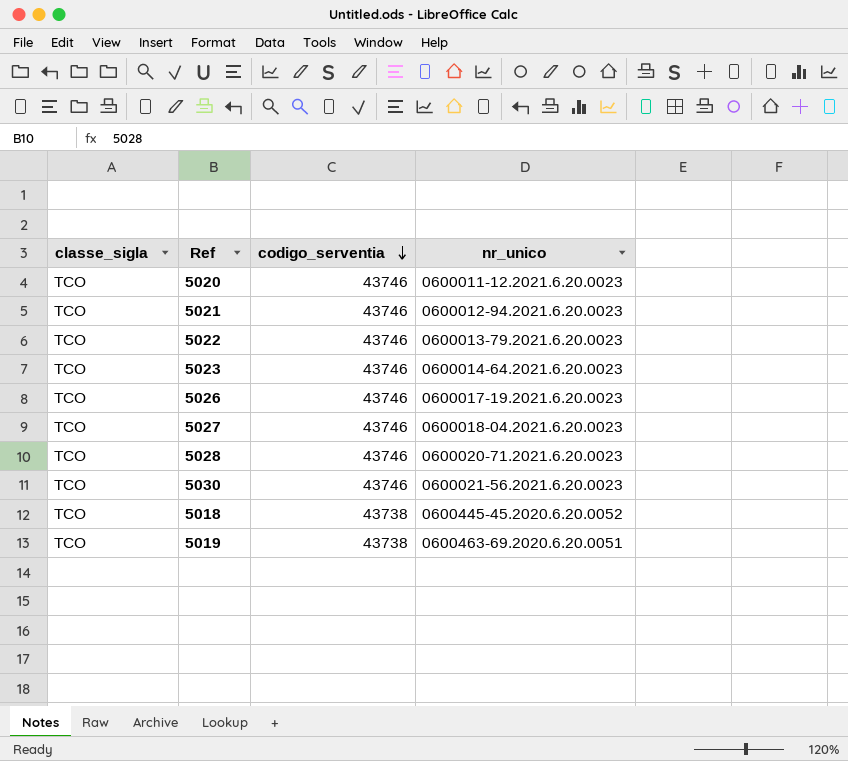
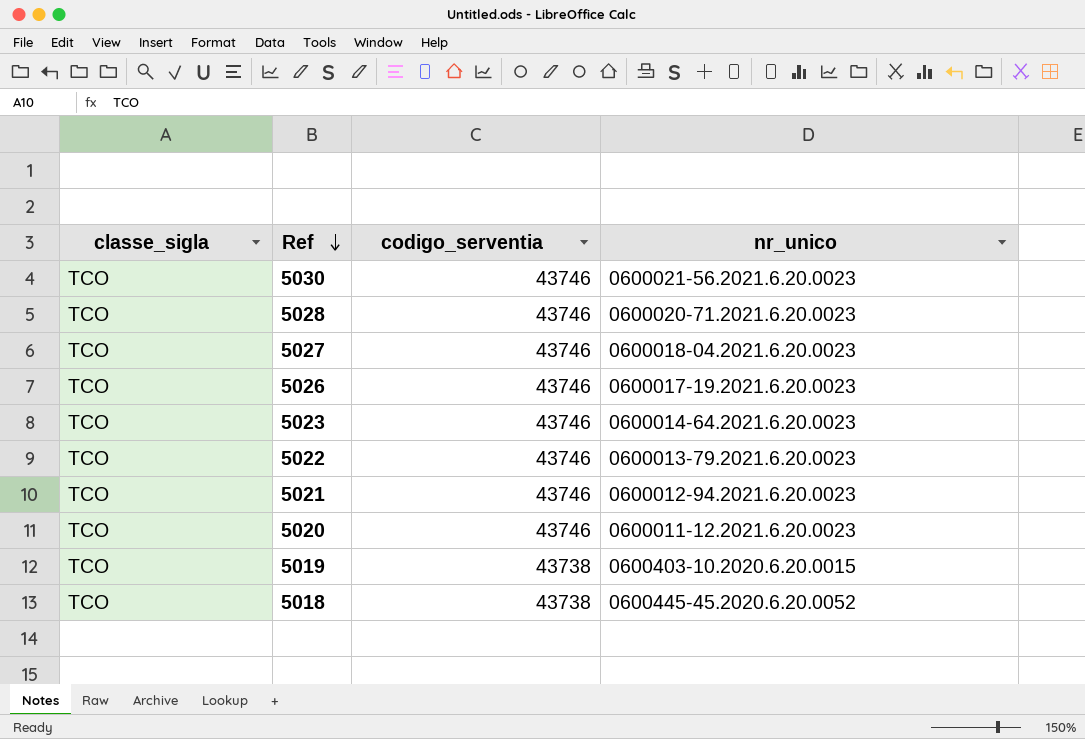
row order: codigo_serventia descending -> Ref descending
5019 | nr_unico: 0600463-69.2020.6.20.0051 -> 0600403-10.2020.6.20.0015

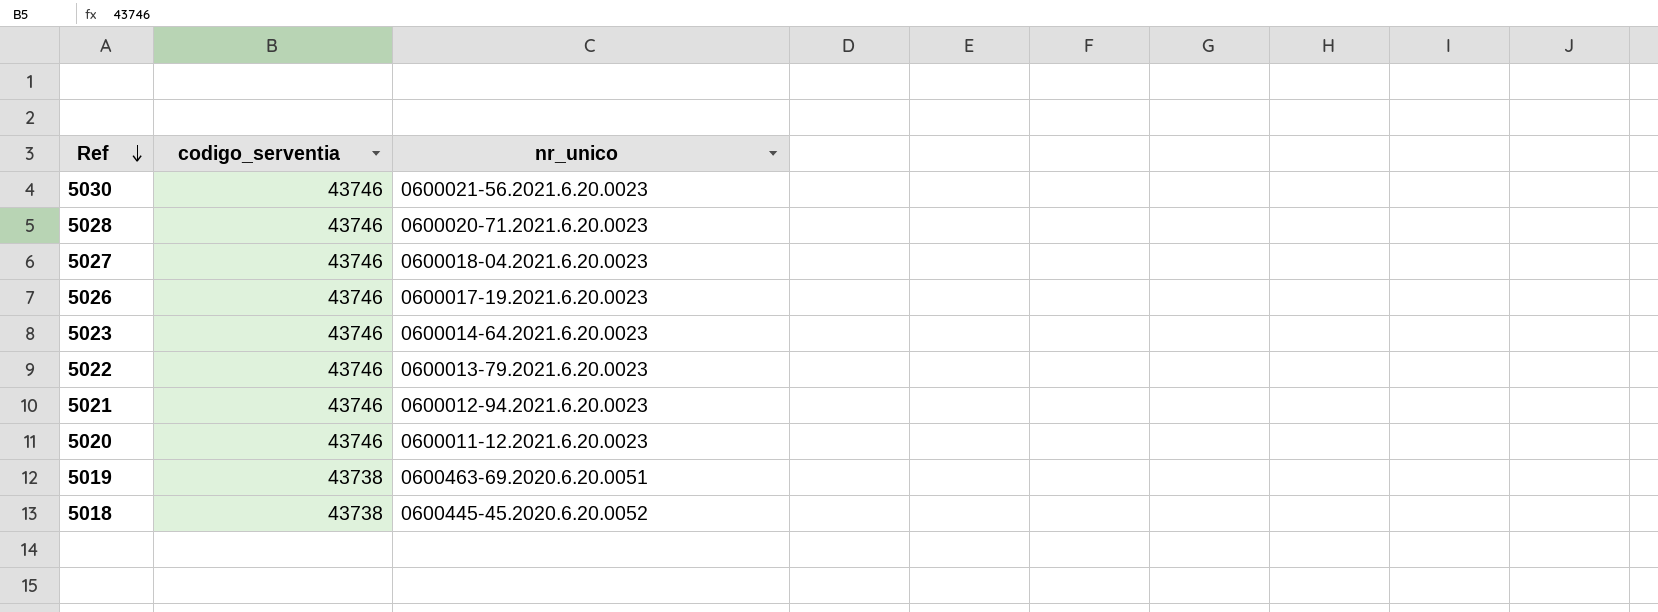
column classe_sigla | position: 1 -> none
5019 | nr_unico: 0600403-10.2020.6.20.0015 -> 0600463-69.2020.6.20.0051

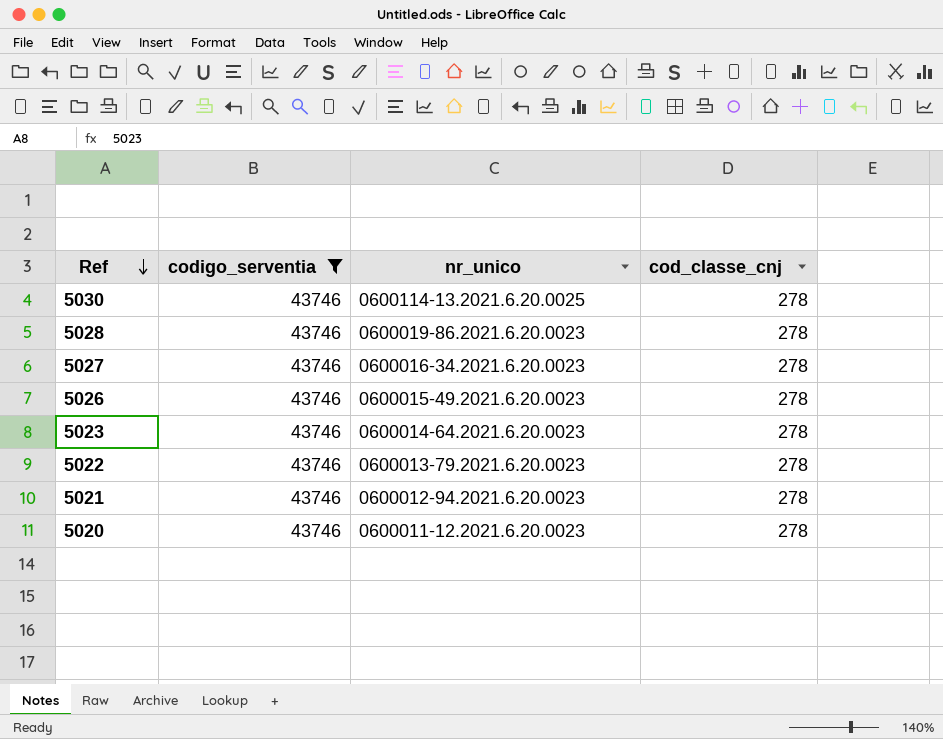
filter: none -> codigo_serventia = 43746
column cod_classe_cnj | position: none -> 4
5030 | nr_unico: 0600021-56.2021.6.20.0023 -> 0600114-13.2021.6.20.0025
5028 | nr_unico: 0600020-71.2021.6.20.0023 -> 0600019-86.2021.6.20.0023
5027 | nr_unico: 0600018-04.2021.6.20.0023 -> 0600016-34.2021.6.20.0023
5026 | nr_unico: 0600017-19.2021.6.20.0023 -> 0600015-49.2021.6.20.0023

